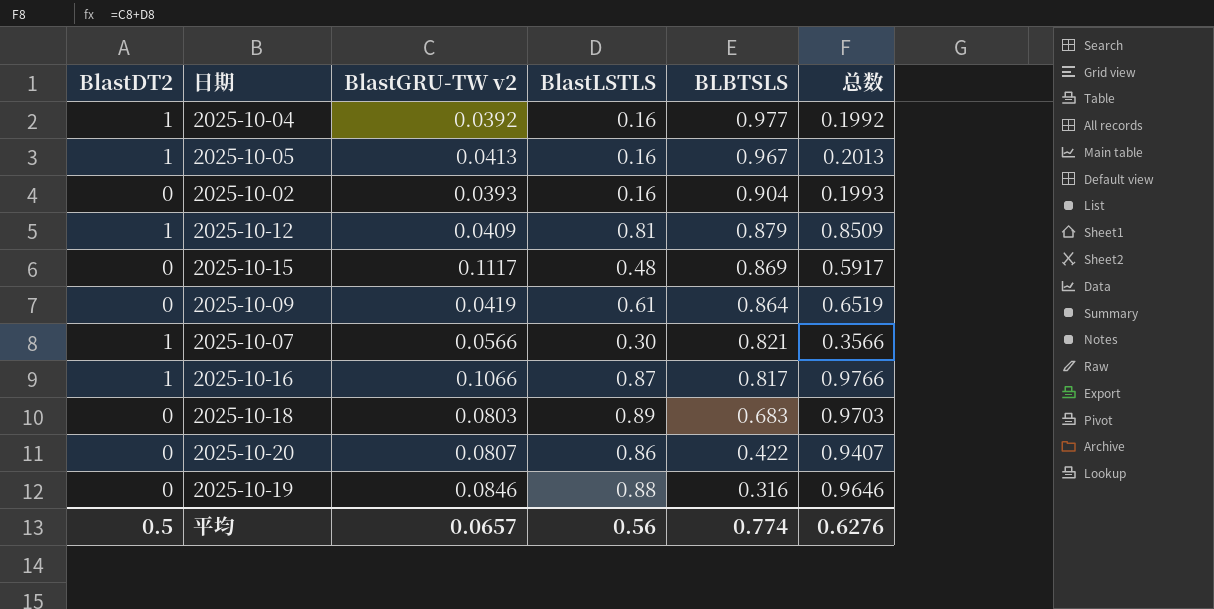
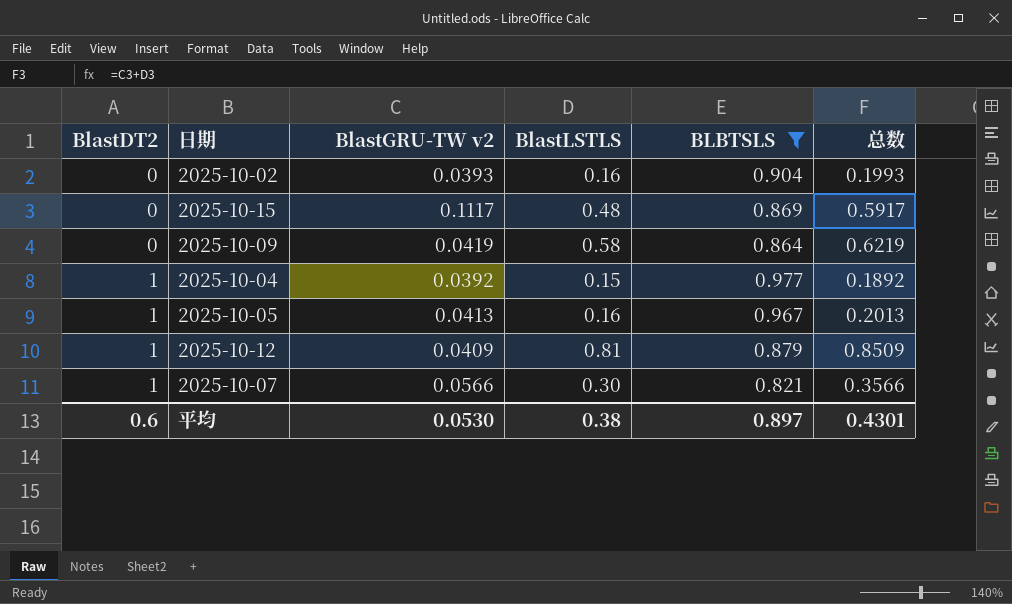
filter: none -> BLBTSLS >= 0.821
row order: BLBTSLS descending -> BlastDT2 ascending
2025-10-09 | BlastLSTLS: 0.61 -> 0.58
2025-10-09 | 总数: 0.6519 -> 0.6219
2025-10-04 | BlastLSTLS: 0.16 -> 0.15
2025-10-04 | 总数: 0.1992 -> 0.1892
平均 | BlastDT2: 0.5 -> 0.6
平均 | BlastGRU-TW v2: 0.0657 -> 0.0530
平均 | BlastLSTLS: 0.56 -> 0.38
平均 | BLBTSLS: 0.774 -> 0.897
平均 | 总数: 0.6276 -> 0.4301

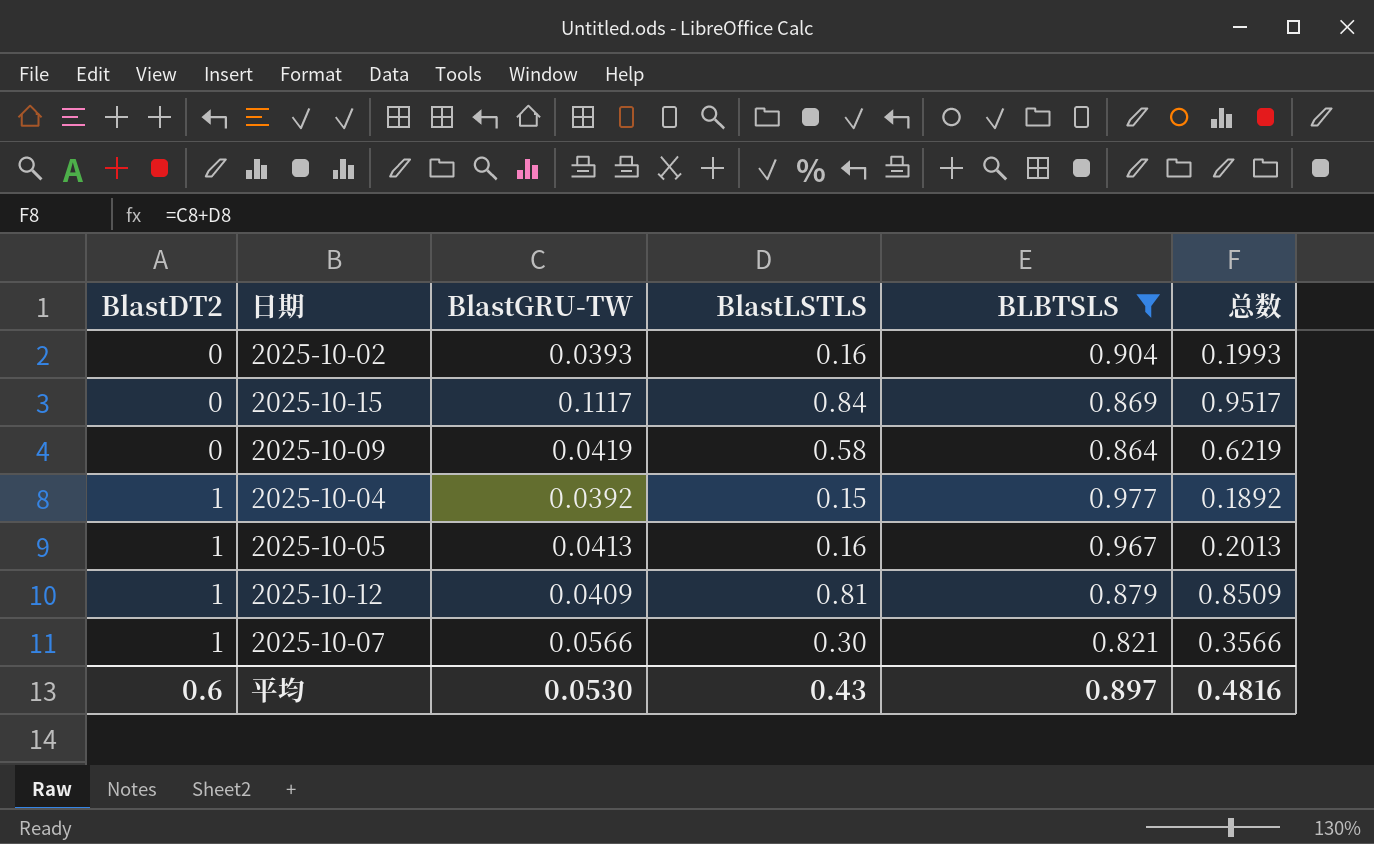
column name: BlastGRU-TW v2 -> BlastGRU-TW
2025-10-15 | BlastLSTLS: 0.48 -> 0.84
2025-10-15 | 总数: 0.5917 -> 0.9517
平均 | BlastLSTLS: 0.38 -> 0.43
平均 | 总数: 0.4301 -> 0.4816

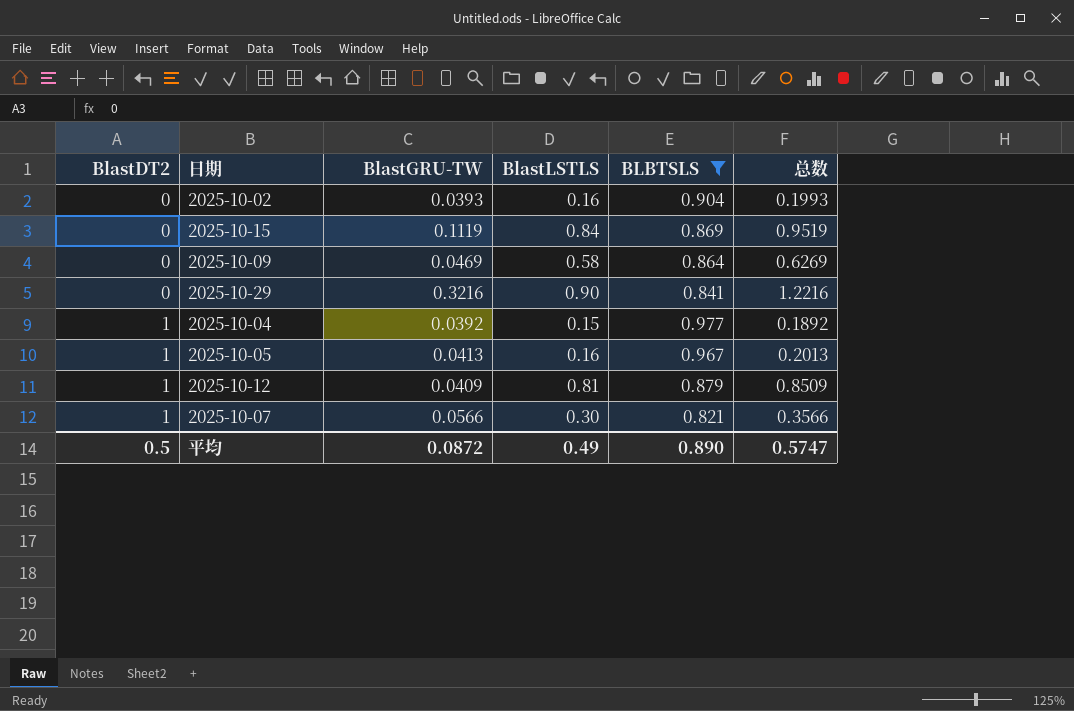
2025-10-15 | BlastGRU-TW: 0.1117 -> 0.1119
2025-10-15 | 总数: 0.9517 -> 0.9519
2025-10-09 | BlastGRU-TW: 0.0419 -> 0.0469
2025-10-09 | 总数: 0.6219 -> 0.6269
row 2025-10-29: none -> 0 | 0.3216 | 0.90 | 0.841 | 1.2216
平均 | BlastDT2: 0.6 -> 0.5
平均 | BlastGRU-TW: 0.0530 -> 0.0872
平均 | BlastLSTLS: 0.43 -> 0.49
平均 | BLBTSLS: 0.897 -> 0.890
平均 | 总数: 0.4816 -> 0.5747

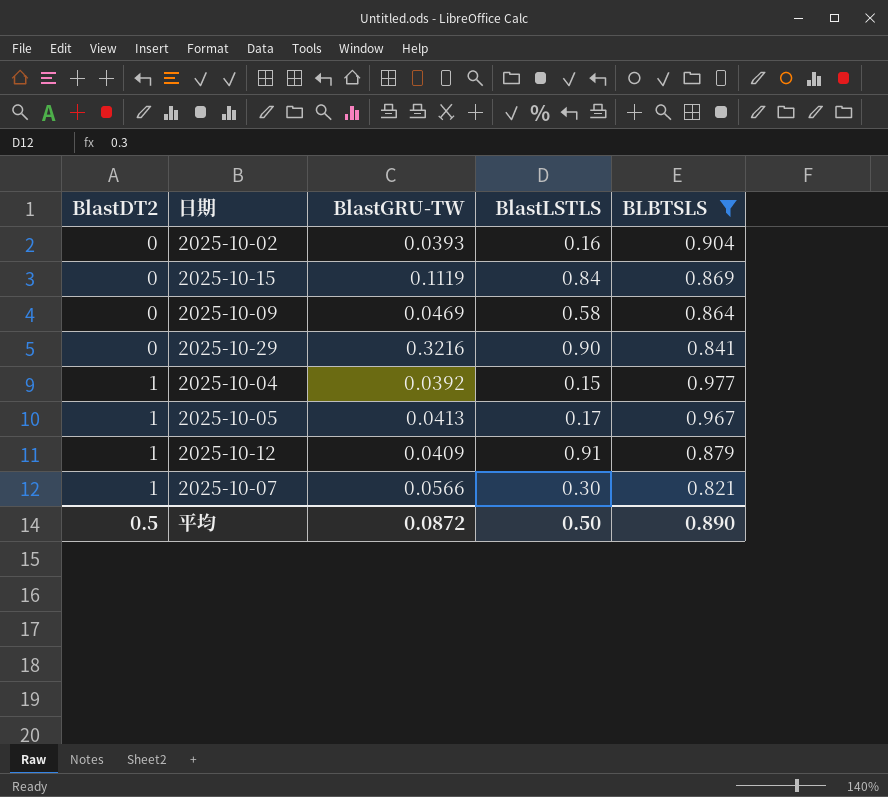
column 总数 | formula: [BlastGRU-TW] + [BlastLSTLS] -> none
2025-10-05 | BlastLSTLS: 0.16 -> 0.17
2025-10-12 | BlastLSTLS: 0.81 -> 0.91
平均 | BlastLSTLS: 0.49 -> 0.50

